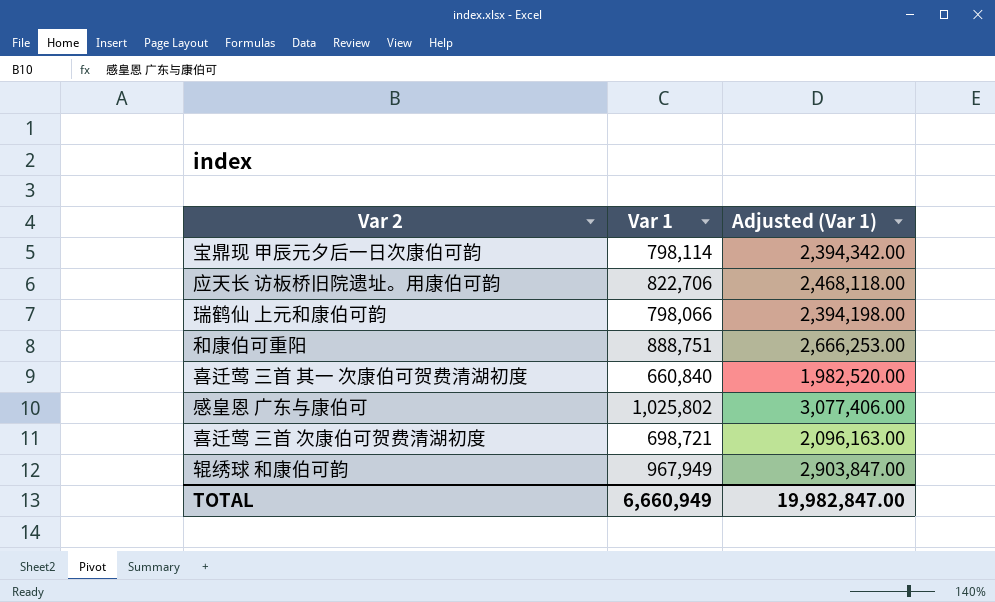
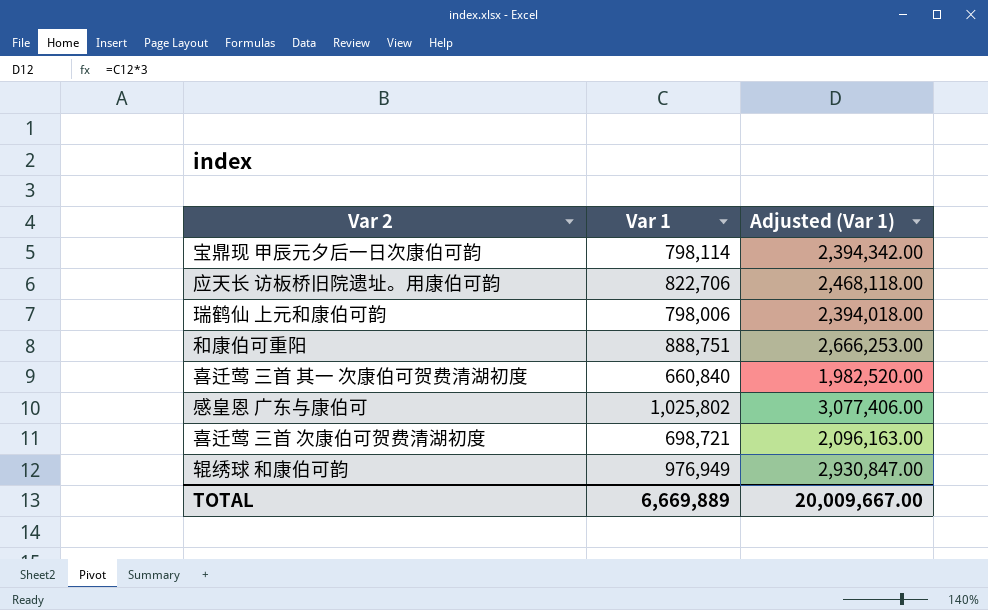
瑞鹤仙 上元和康伯可韵 | Var 1: 798,066 -> 798,006
瑞鹤仙 上元和康伯可韵 | Adjusted (Var 1): 2,394,198.00 -> 2,394,018.00
辊绣球 和康伯可韵 | Var 1: 967,949 -> 976,949
辊绣球 和康伯可韵 | Adjusted (Var 1): 2,903,847.00 -> 2,930,847.00
TOTAL | Var 1: 6,660,949 -> 6,669,889
TOTAL | Adjusted (Var 1): 19,982,847.00 -> 20,009,667.00

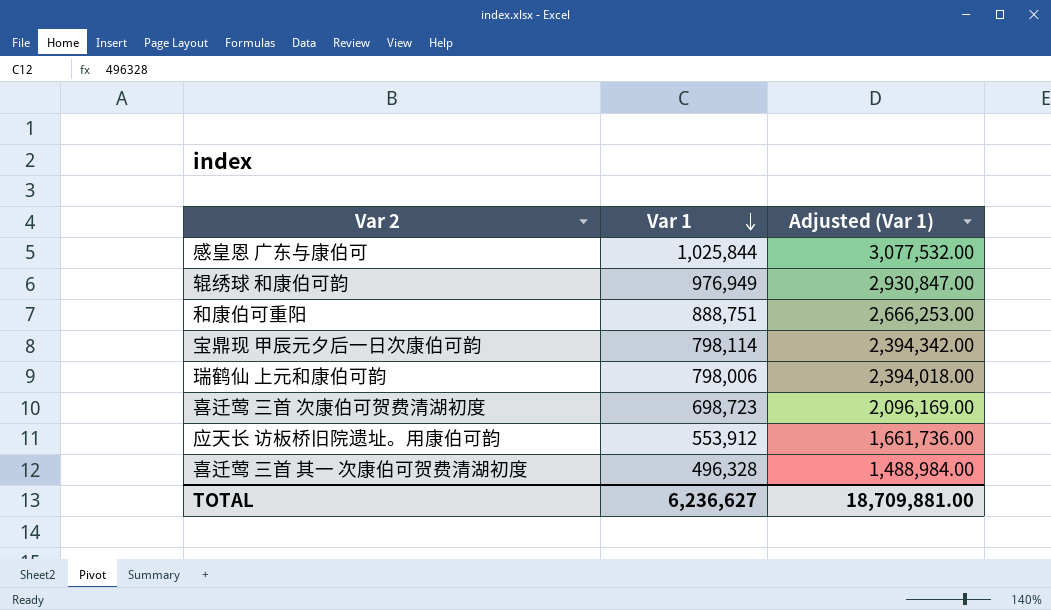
row order: none -> Var 1 descending
感皇恩 广东与康伯可 | Var 1: 1,025,802 -> 1,025,844
感皇恩 广东与康伯可 | Adjusted (Var 1): 3,077,406.00 -> 3,077,532.00
喜迁莺 三首 次康伯可贺费清湖初度 | Var 1: 698,721 -> 698,723
喜迁莺 三首 次康伯可贺费清湖初度 | Adjusted (Var 1): 2,096,163.00 -> 2,096,169.00
应天长 访板桥旧院遗址。用康伯可韵 | Var 1: 822,706 -> 553,912
应天长 访板桥旧院遗址。用康伯可韵 | Adjusted (Var 1): 2,468,118.00 -> 1,661,736.00
喜迁莺 三首 其一 次康伯可贺费清湖初度 | Var 1: 660,840 -> 496,328
喜迁莺 三首 其一 次康伯可贺费清湖初度 | Adjusted (Var 1): 1,982,520.00 -> 1,488,984.00
TOTAL | Var 1: 6,669,889 -> 6,236,627
TOTAL | Adjusted (Var 1): 20,009,667.00 -> 18,709,881.00

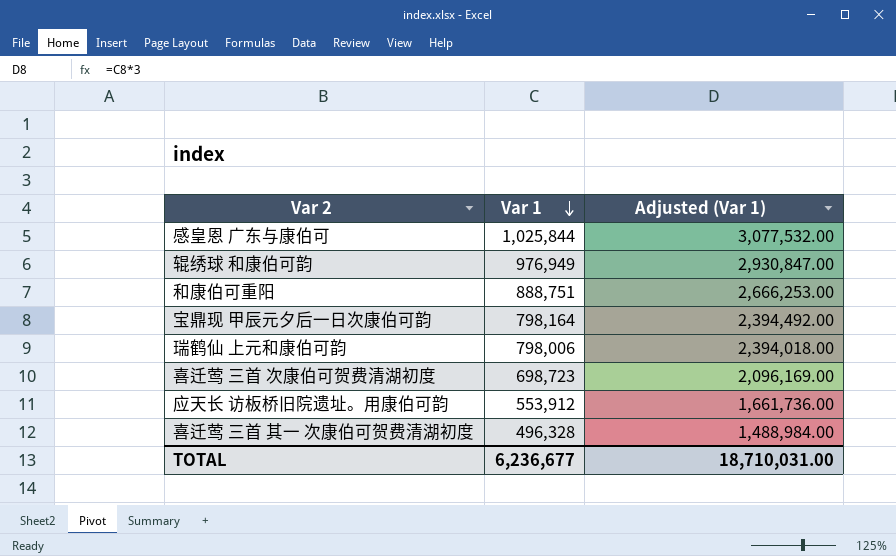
宝鼎现 甲辰元夕后一日次康伯可韵 | Var 1: 798,114 -> 798,164
宝鼎现 甲辰元夕后一日次康伯可韵 | Adjusted (Var 1): 2,394,342.00 -> 2,394,492.00
TOTAL | Var 1: 6,236,627 -> 6,236,677
TOTAL | Adjusted (Var 1): 18,709,881.00 -> 18,710,031.00

